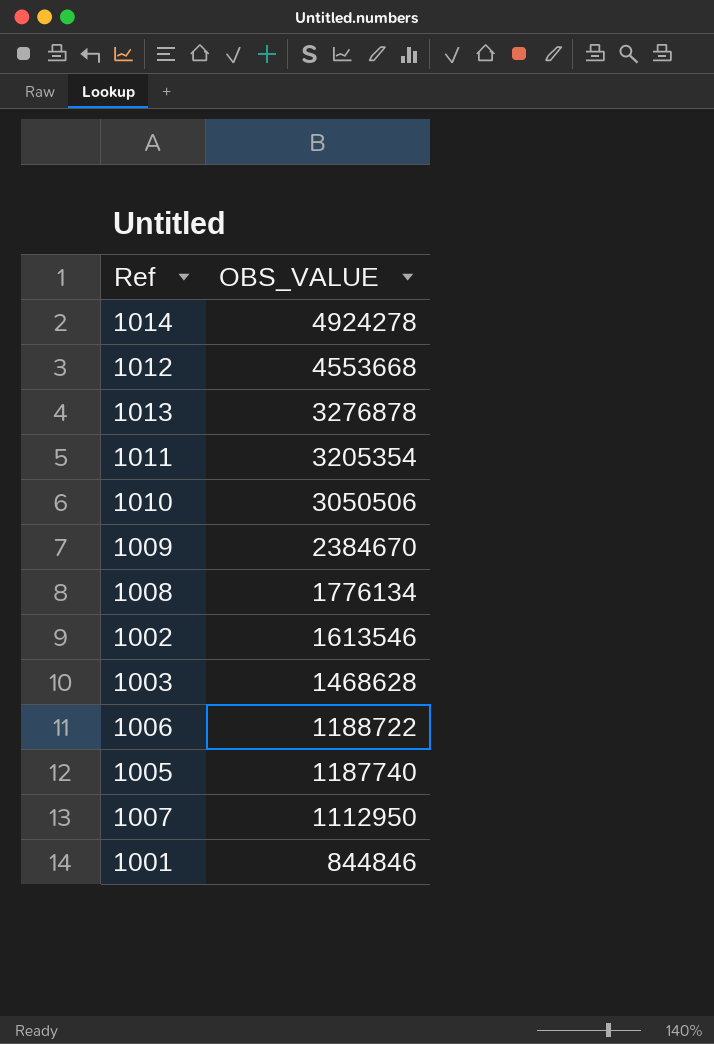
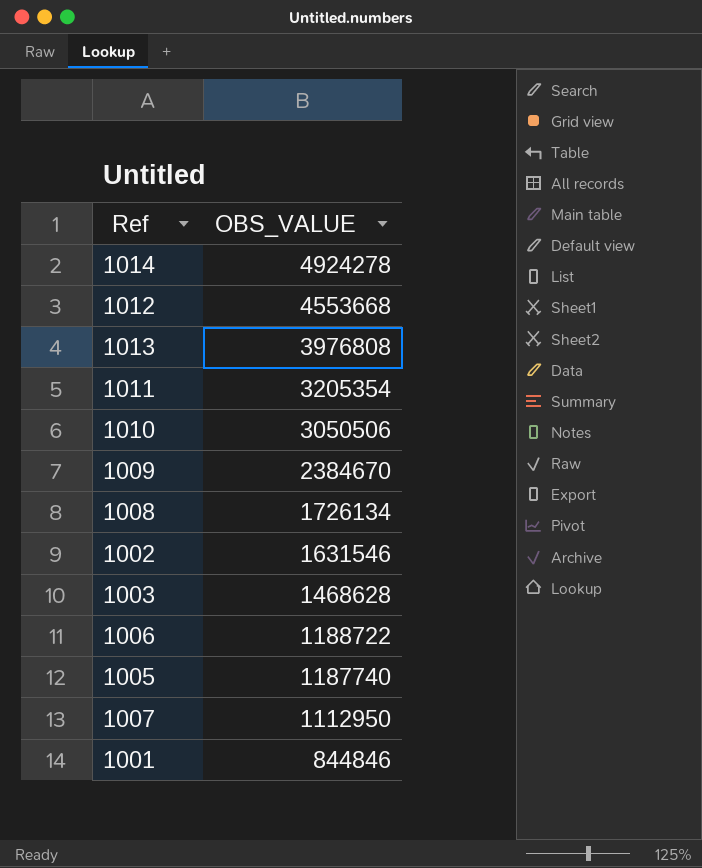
1013 | OBS_VALUE: 3276878 -> 3976808
1008 | OBS_VALUE: 1776134 -> 1726134
1002 | OBS_VALUE: 1613546 -> 1631546

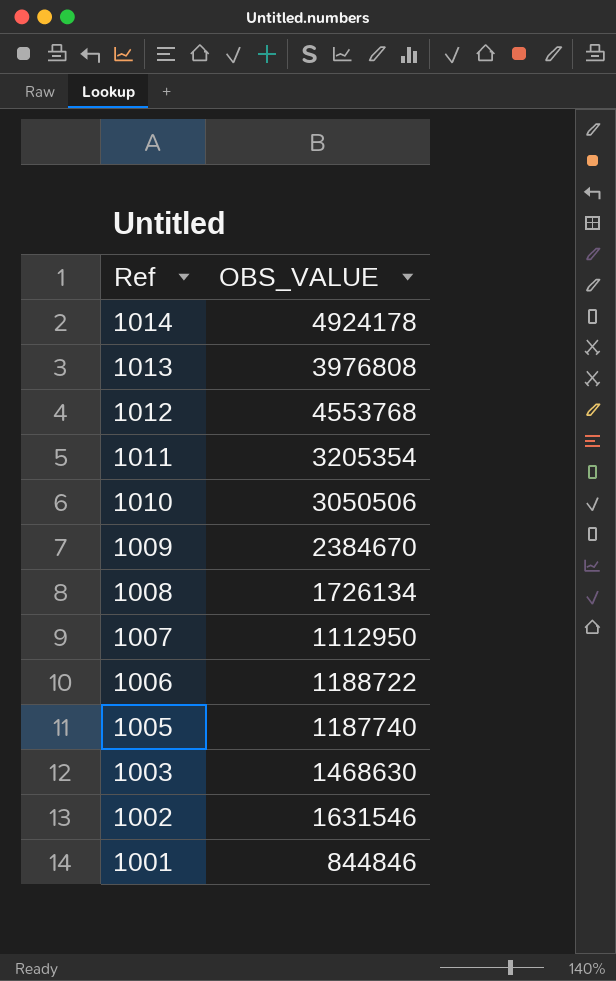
row order: OBS_VALUE descending -> Ref descending
1014 | OBS_VALUE: 4924278 -> 4924178
1012 | OBS_VALUE: 4553668 -> 4553768
1003 | OBS_VALUE: 1468628 -> 1468630

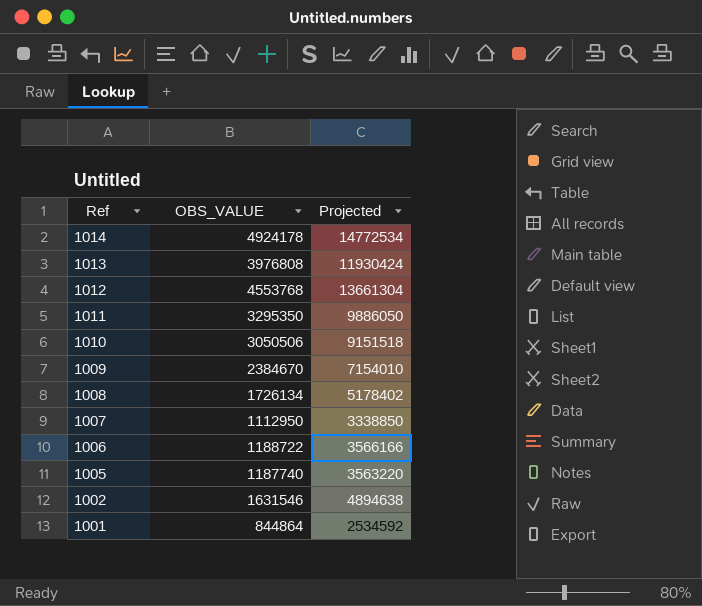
column Projected | formula: none -> [OBS_VALUE] * 3
row 1003: 1468630 -> none
1011 | OBS_VALUE: 3205354 -> 3295350
1001 | OBS_VALUE: 844846 -> 844864

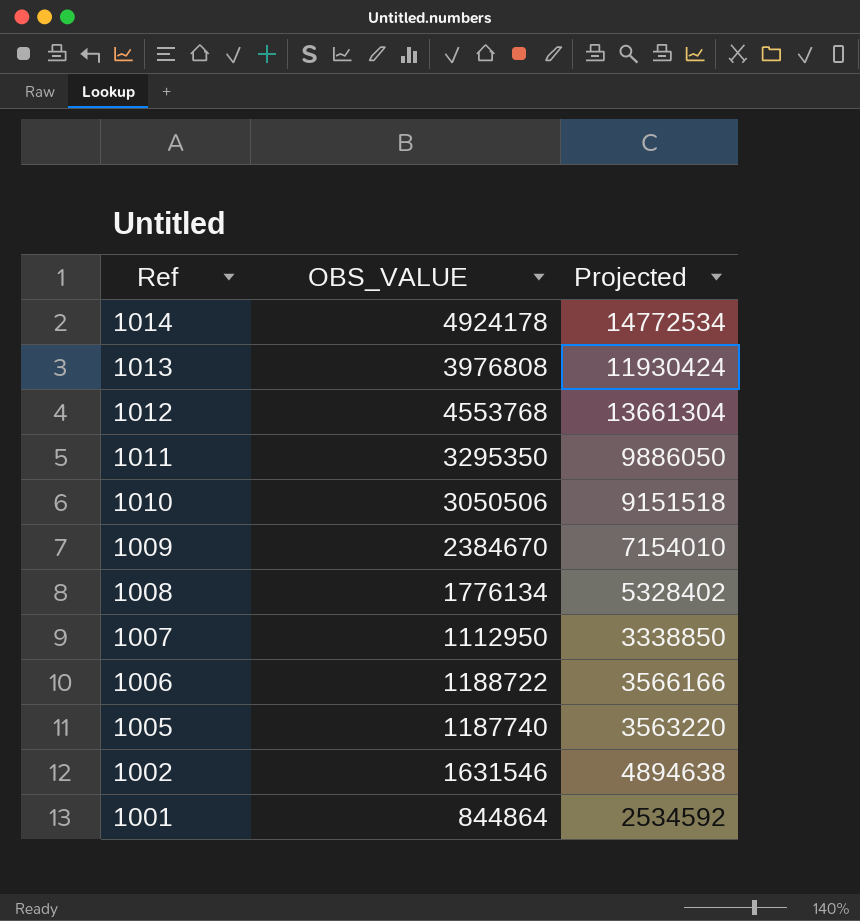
1008 | OBS_VALUE: 1726134 -> 1776134
1008 | Projected: 5178402 -> 5328402

